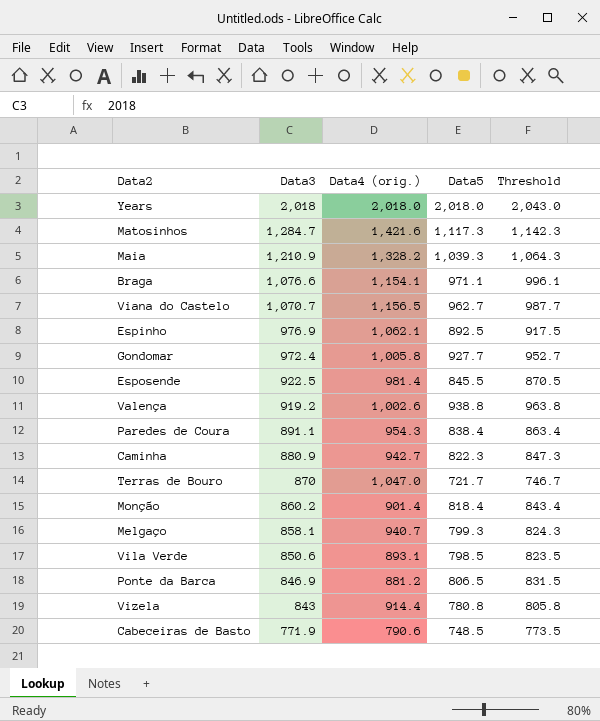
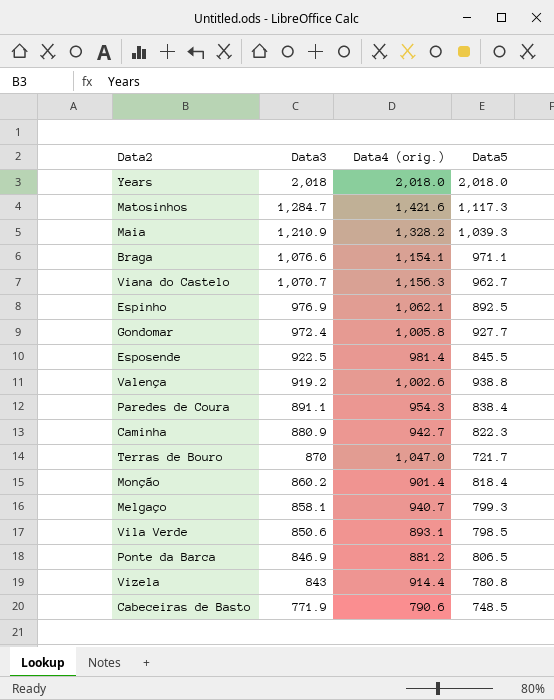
column Threshold | formula: [Data5] + 25 -> none
Viana do Castelo | Data4 (orig.): 1,156.5 -> 1,156.3

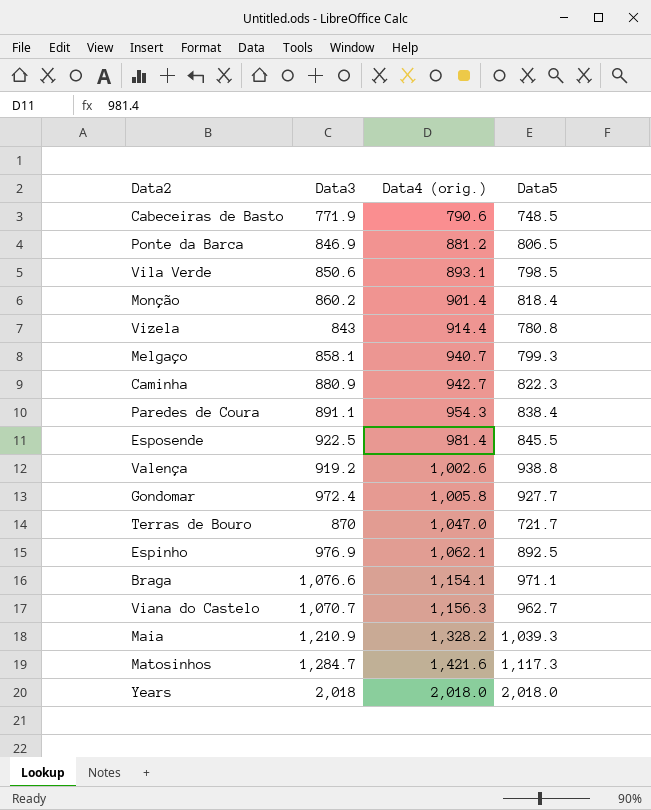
row order: Data3 descending -> Data4 (orig.) ascending

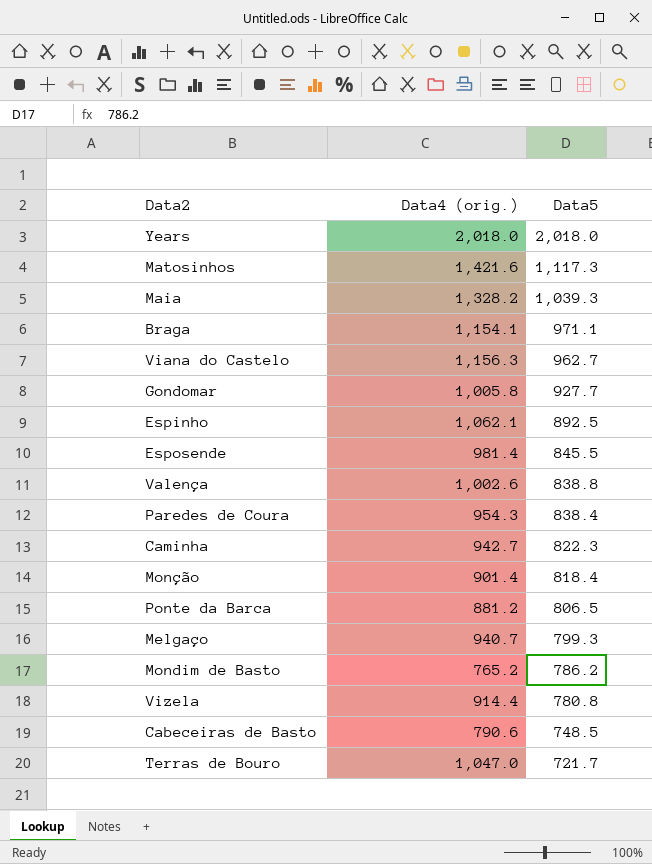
row order: Data4 (orig.) ascending -> Data5 descending
column Data3 | position: 2 -> none
row Vila Verde: 850.6 | 893.1 | 798.5 -> none
Valença | Data5: 938.8 -> 838.8
row Mondim de Basto: none -> 765.2 | 786.2

